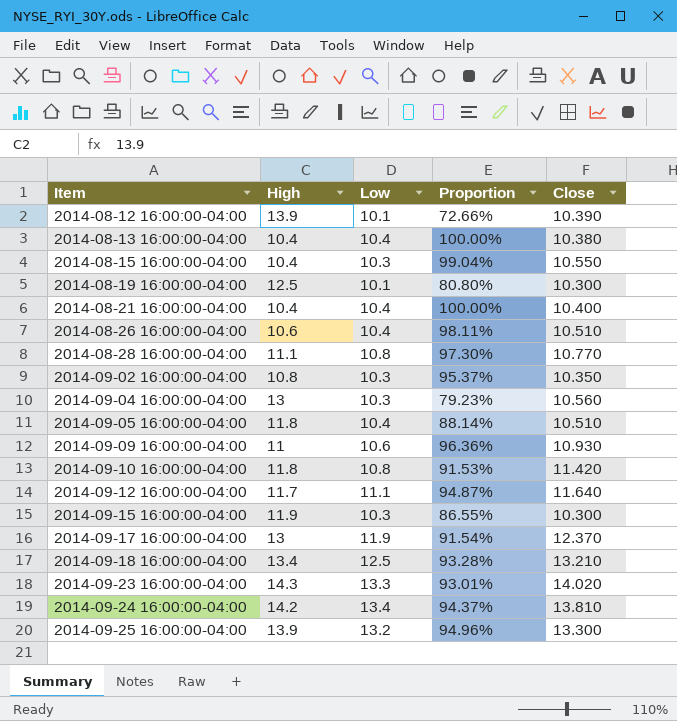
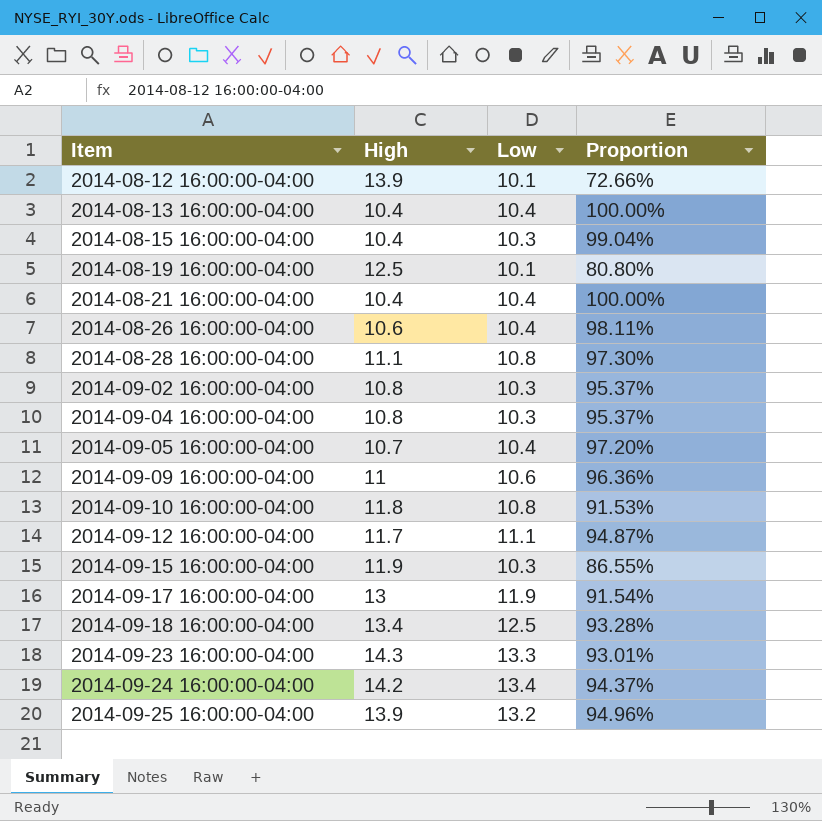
column Close | position: 5 -> none
2014-09-04 16:00:00-04:00 | High: 13 -> 10.8
2014-09-04 16:00:00-04:00 | Proportion: 79.23% -> 95.37%
2014-09-05 16:00:00-04:00 | High: 11.8 -> 10.7
2014-09-05 16:00:00-04:00 | Proportion: 88.14% -> 97.20%

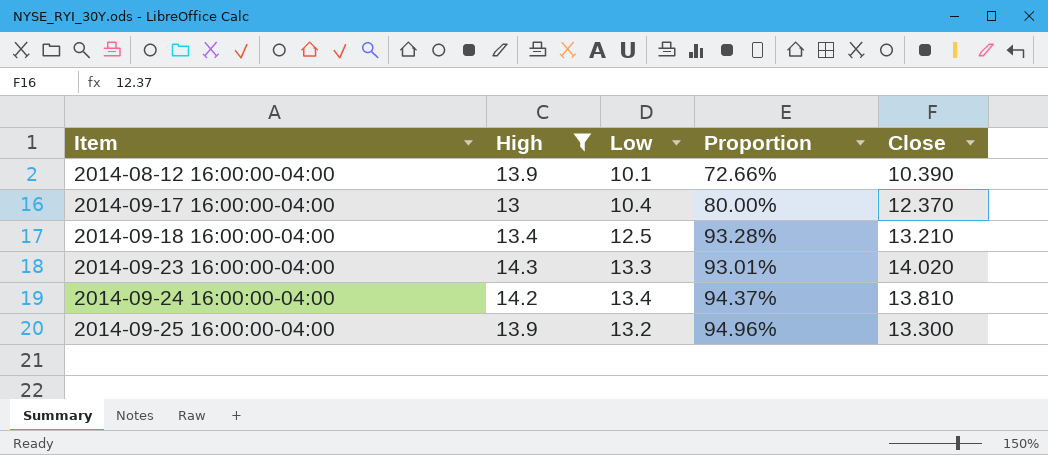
filter: none -> High >= 13
column Close | position: none -> 5
2014-09-17 16:00:00-04:00 | Low: 11.9 -> 10.4
2014-09-17 16:00:00-04:00 | Proportion: 91.54% -> 80.00%

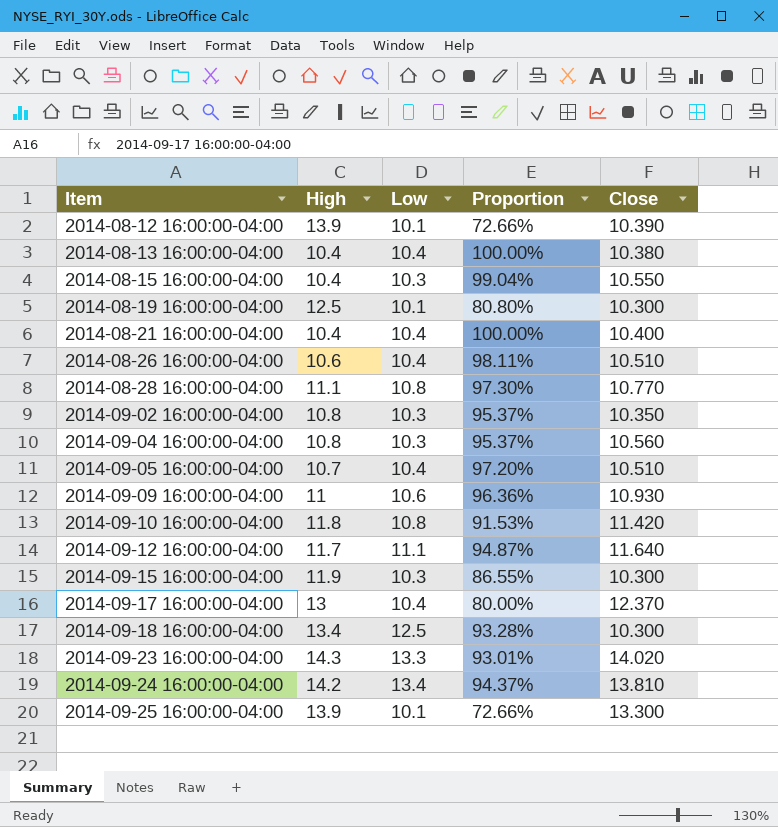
filter: High >= 13 -> none
2014-09-18 16:00:00-04:00 | Close: 13.210 -> 10.300
2014-09-25 16:00:00-04:00 | Low: 13.2 -> 10.1
2014-09-25 16:00:00-04:00 | Proportion: 94.96% -> 72.66%

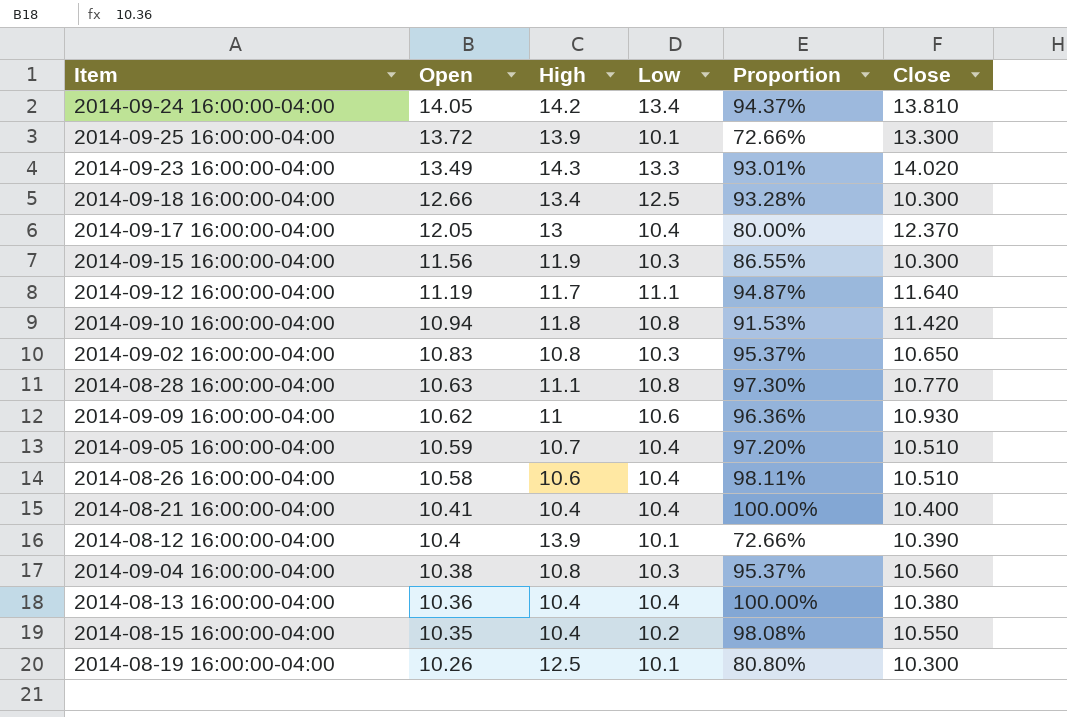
row order: Item ascending -> Open descending
column Open | position: none -> 2
2014-09-02 16:00:00-04:00 | Close: 10.350 -> 10.650
2014-08-15 16:00:00-04:00 | Low: 10.3 -> 10.2
2014-08-15 16:00:00-04:00 | Proportion: 99.04% -> 98.08%

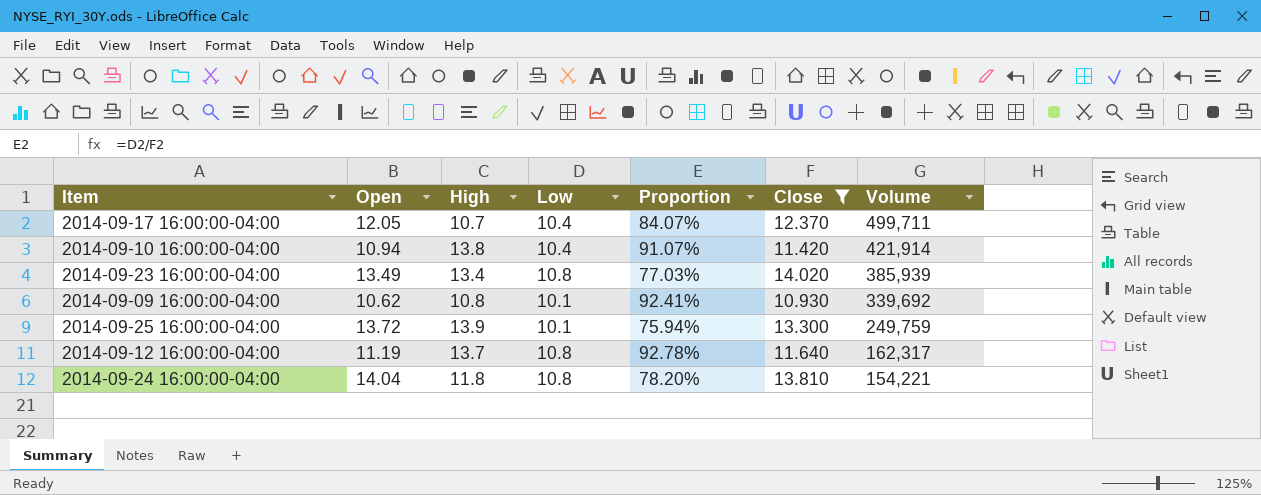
filter: none -> Close >= 10.930
row order: Open descending -> Volume descending
column Proportion | formula: [Low] / [High] -> [Low] / [Close]
column Volume | position: none -> 7
2014-09-17 16:00:00-04:00 | High: 13 -> 10.7
2014-09-10 16:00:00-04:00 | High: 11.8 -> 13.8
2014-09-10 16:00:00-04:00 | Low: 10.8 -> 10.4
2014-09-23 16:00:00-04:00 | High: 14.3 -> 13.4
2014-09-23 16:00:00-04:00 | Low: 13.3 -> 10.8
2014-09-09 16:00:00-04:00 | High: 11 -> 10.8
2014-09-09 16:00:00-04:00 | Low: 10.6 -> 10.1
2014-09-12 16:00:00-04:00 | High: 11.7 -> 13.7
2014-09-12 16:00:00-04:00 | Low: 11.1 -> 10.8
2014-09-24 16:00:00-04:00 | Open: 14.05 -> 14.04
2014-09-24 16:00:00-04:00 | High: 14.2 -> 11.8
2014-09-24 16:00:00-04:00 | Low: 13.4 -> 10.8

